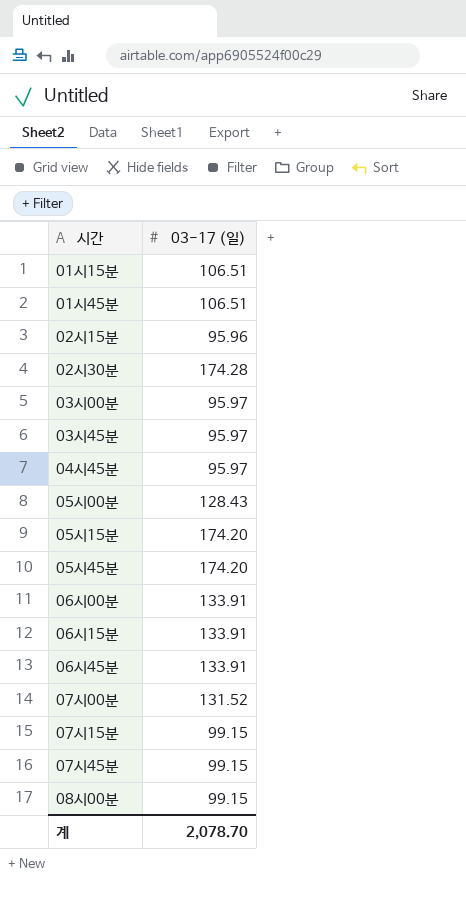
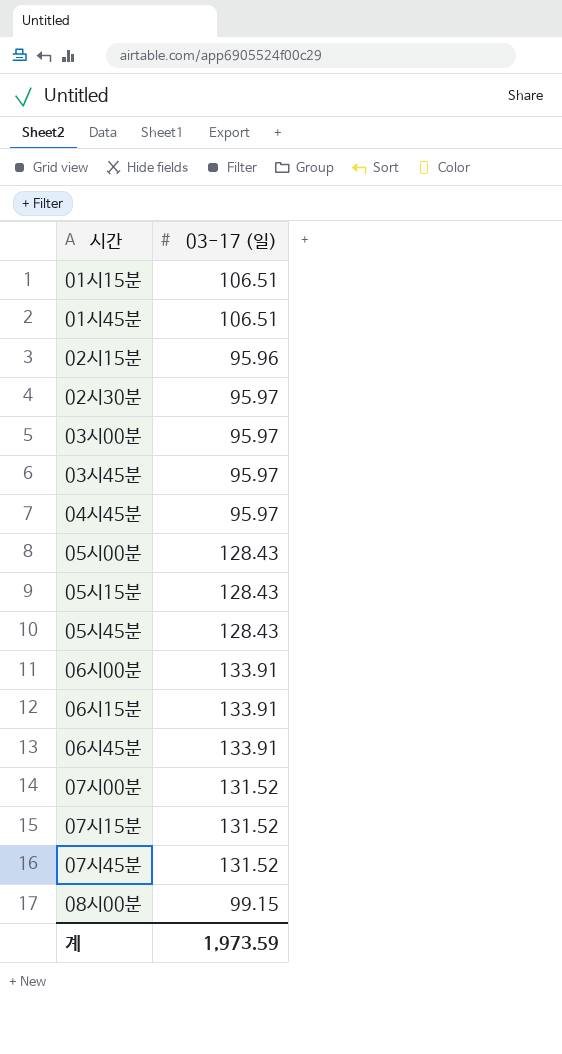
02시30분 | 03-17 (일): 174.28 -> 95.97
05시15분 | 03-17 (일): 174.20 -> 128.43
05시45분 | 03-17 (일): 174.20 -> 128.43
07시15분 | 03-17 (일): 99.15 -> 131.52
07시45분 | 03-17 (일): 99.15 -> 131.52
계 | 03-17 (일): 2,078.70 -> 1,973.59

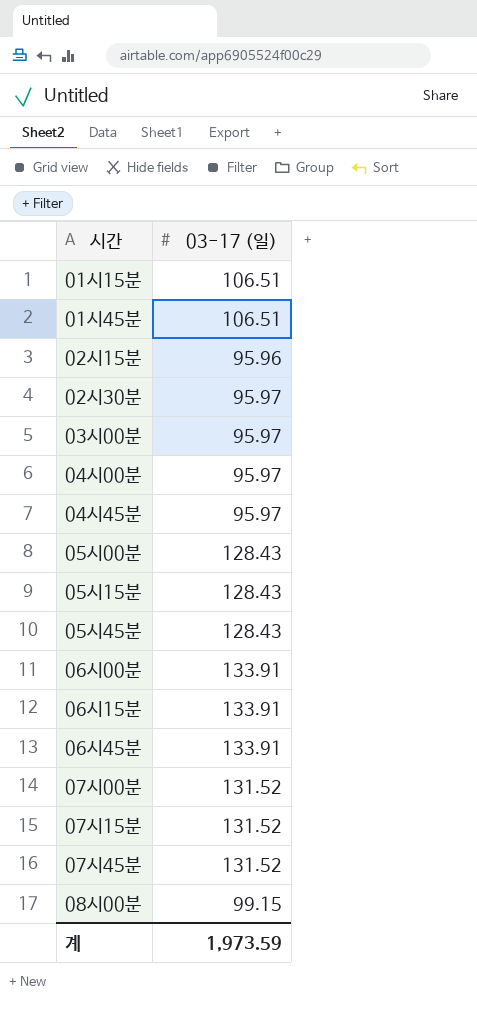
row 03시45분: 95.97 -> none
row 04시00분: none -> 95.97

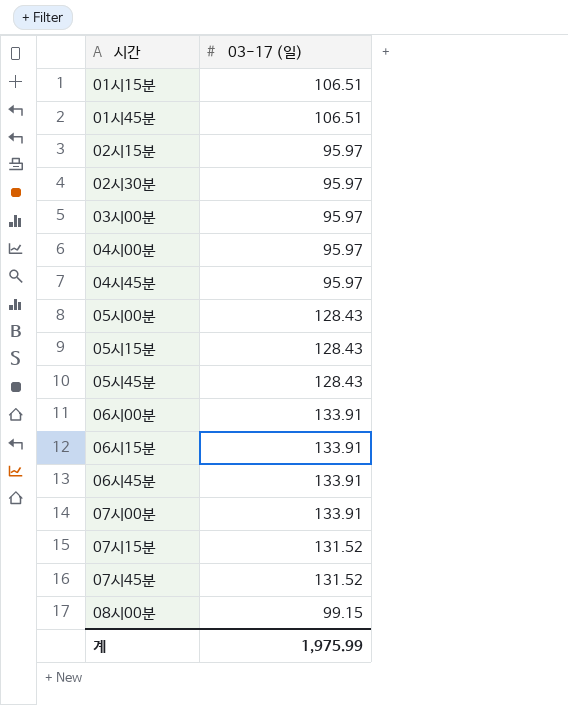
02시15분 | 03-17 (일): 95.96 -> 95.97
07시00분 | 03-17 (일): 131.52 -> 133.91
계 | 03-17 (일): 1,973.59 -> 1,975.99

